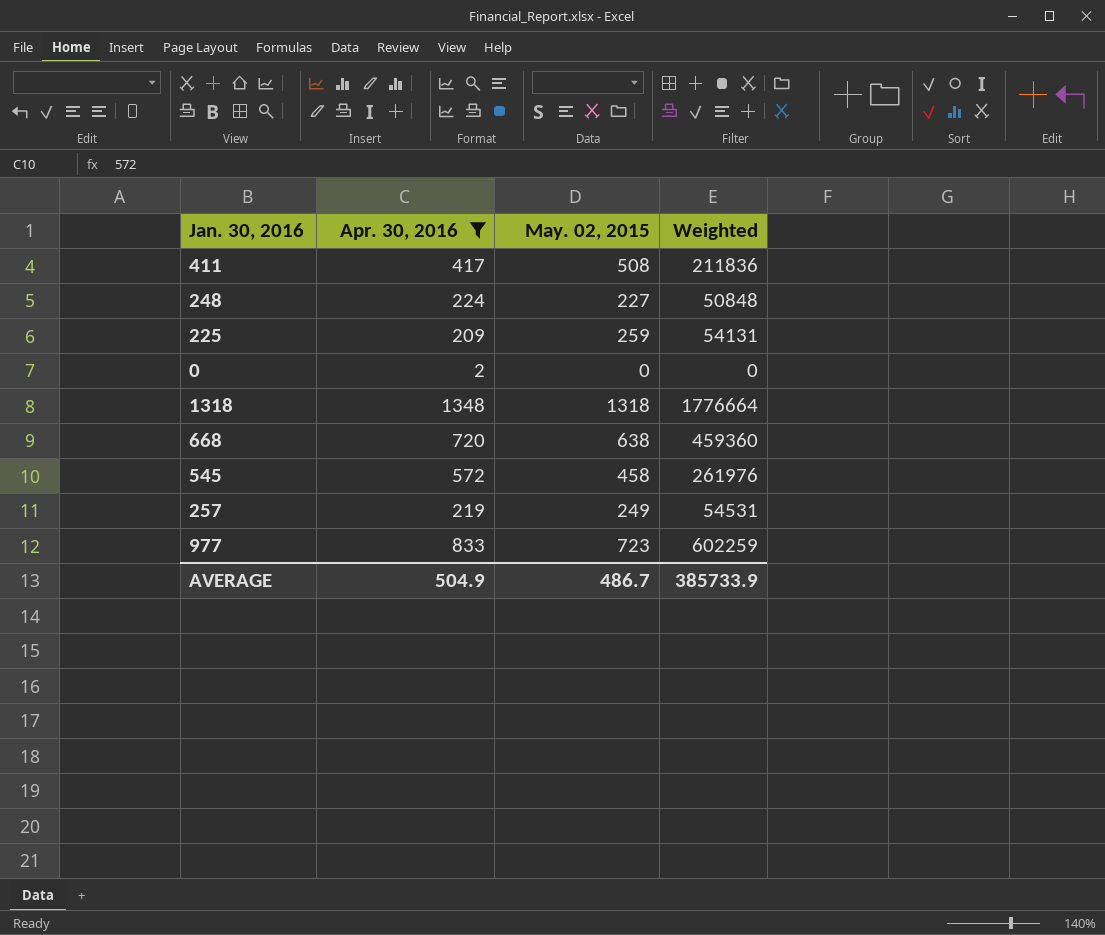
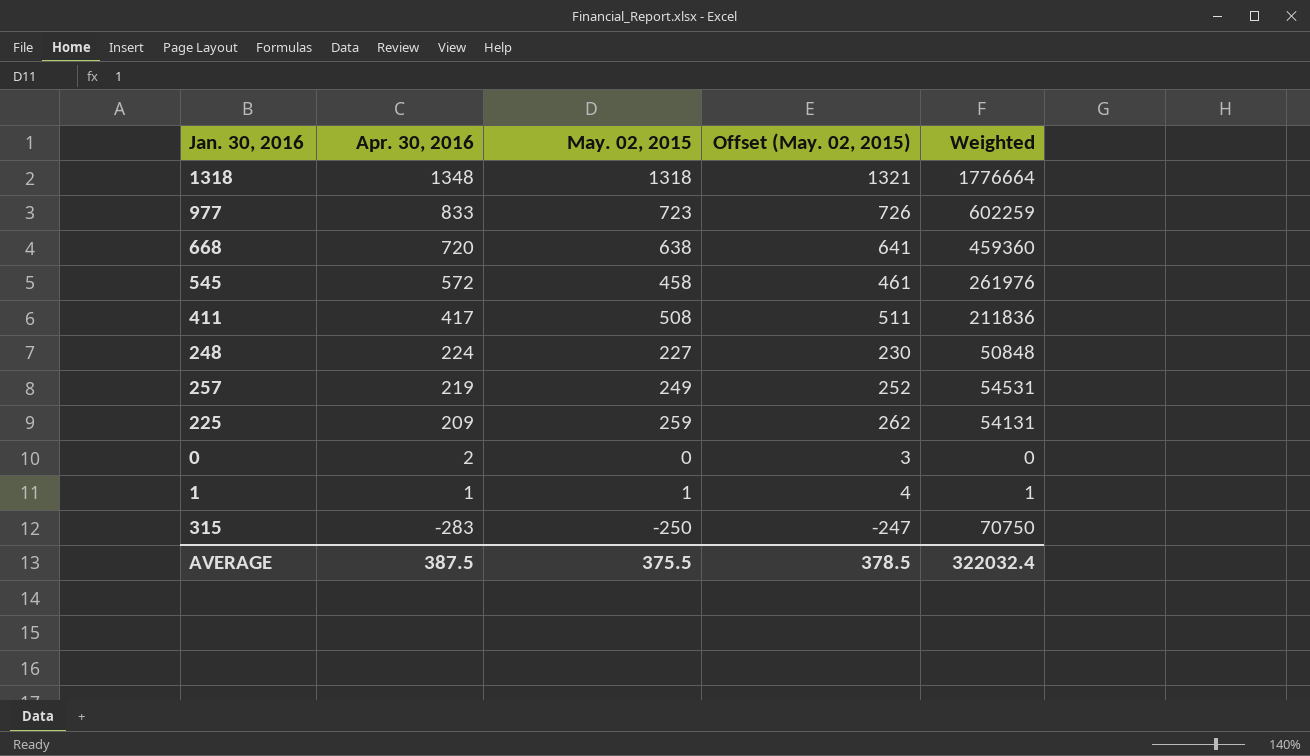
filter: Apr. 30, 2016 >= 2 -> none
row order: none -> Apr. 30, 2016 descending
column Offset (May. 02, 2015) | formula: none -> [May. 02, 2015] + 3
AVERAGE | Apr. 30, 2016: 504.9 -> 387.5
AVERAGE | May. 02, 2015: 486.7 -> 375.5
AVERAGE | Weighted: 385733.9 -> 322032.4

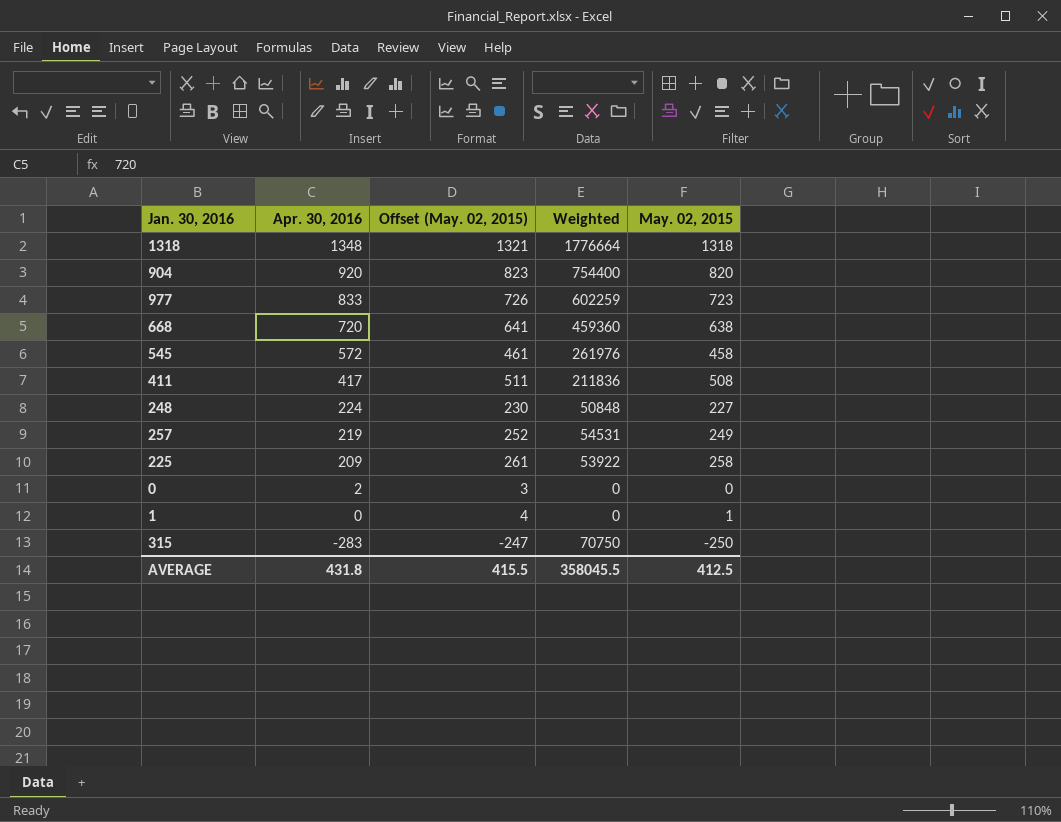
column May. 02, 2015 | position: 3 -> 5
row 904: none -> 920 | 823 | 754400 | 820
225 | Offset (May. 02, 2015): 262 -> 261
225 | Weighted: 54131 -> 53922
225 | May. 02, 2015: 259 -> 258
1 | Apr. 30, 2016: 1 -> 0
1 | Weighted: 1 -> 0
AVERAGE | Apr. 30, 2016: 387.5 -> 431.8
AVERAGE | Offset (May. 02, 2015): 378.5 -> 415.5
AVERAGE | Weighted: 322032.4 -> 358045.5
AVERAGE | May. 02, 2015: 375.5 -> 412.5

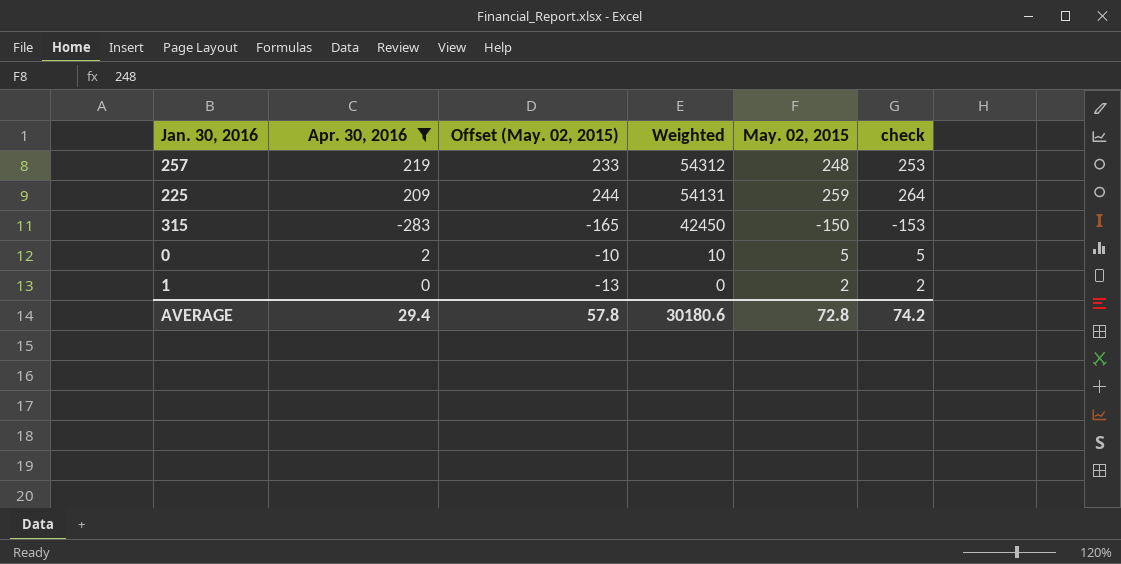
filter: none -> Apr. 30, 2016 <= 219
row order: Apr. 30, 2016 descending -> Weighted descending
column Offset (May. 02, 2015) | formula: [May. 02, 2015] + 3 -> [May. 02, 2015] - 15
column check | formula: none -> [May. 02, 2015] * 1.02
257 | Weighted: 54531 -> 54312
257 | May. 02, 2015: 249 -> 248
225 | Weighted: 53922 -> 54131
225 | May. 02, 2015: 258 -> 259
315 | Weighted: 70750 -> 42450
315 | May. 02, 2015: -250 -> -150
0 | Weighted: 0 -> 10
0 | May. 02, 2015: 0 -> 5
1 | May. 02, 2015: 1 -> 2
AVERAGE | Apr. 30, 2016: 431.8 -> 29.4
AVERAGE | Offset (May. 02, 2015): 415.5 -> 57.8
AVERAGE | Weighted: 358045.5 -> 30180.6
AVERAGE | May. 02, 2015: 412.5 -> 72.8

